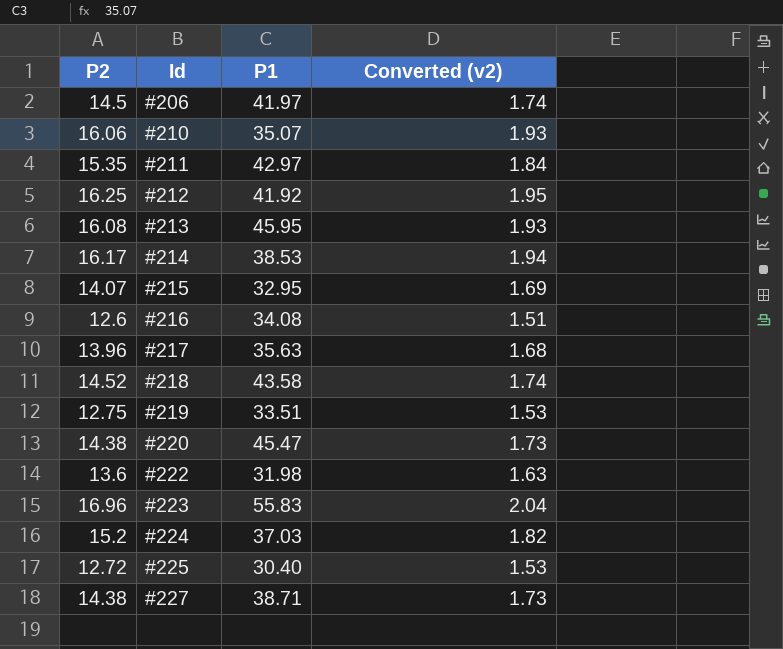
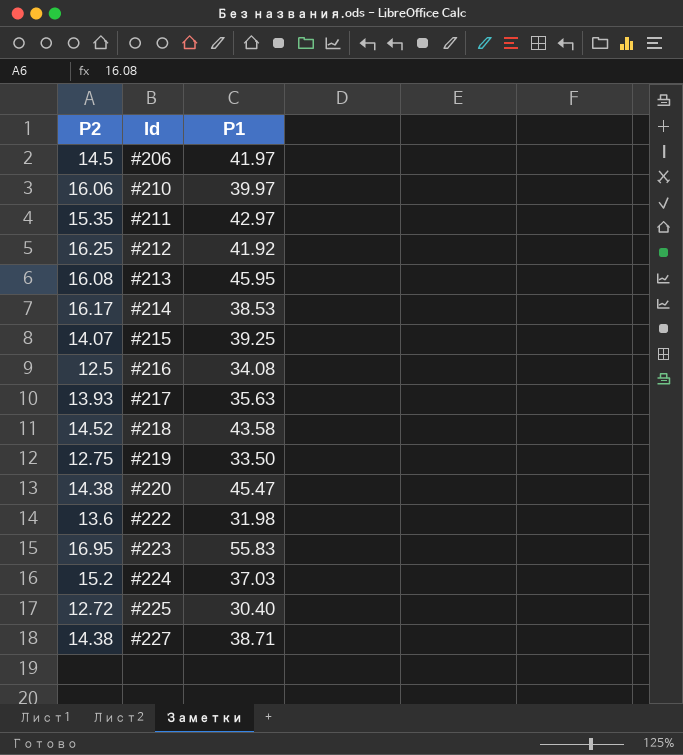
column Converted (v2) | formula: [P2] * 0.12 -> none
#210 | P1: 35.07 -> 39.97
#215 | P1: 32.95 -> 39.25
#216 | P2: 12.6 -> 12.5
#217 | P2: 13.96 -> 13.93
#219 | P1: 33.51 -> 33.50
#223 | P2: 16.96 -> 16.95

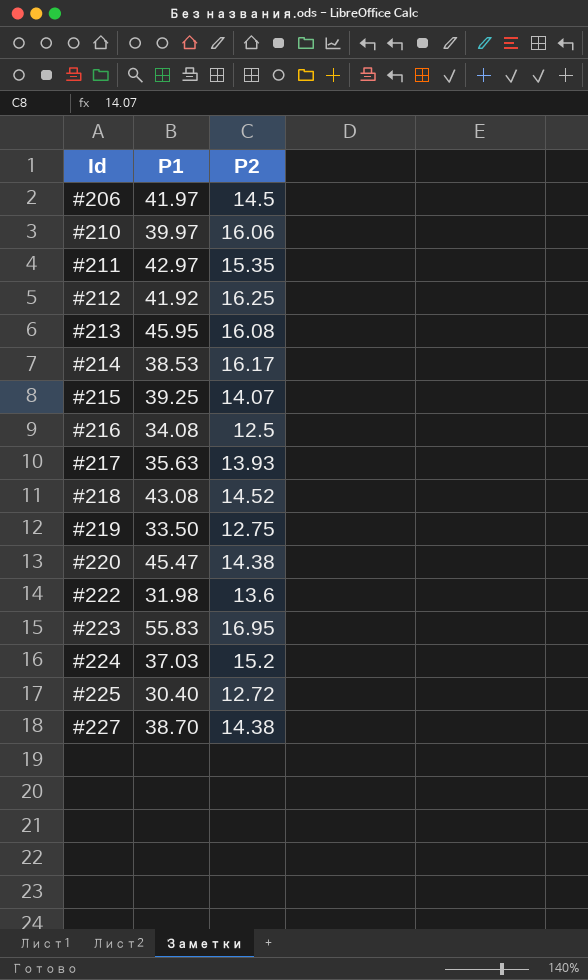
column P2 | position: 1 -> 3
#218 | P1: 43.58 -> 43.08
#227 | P1: 38.71 -> 38.70

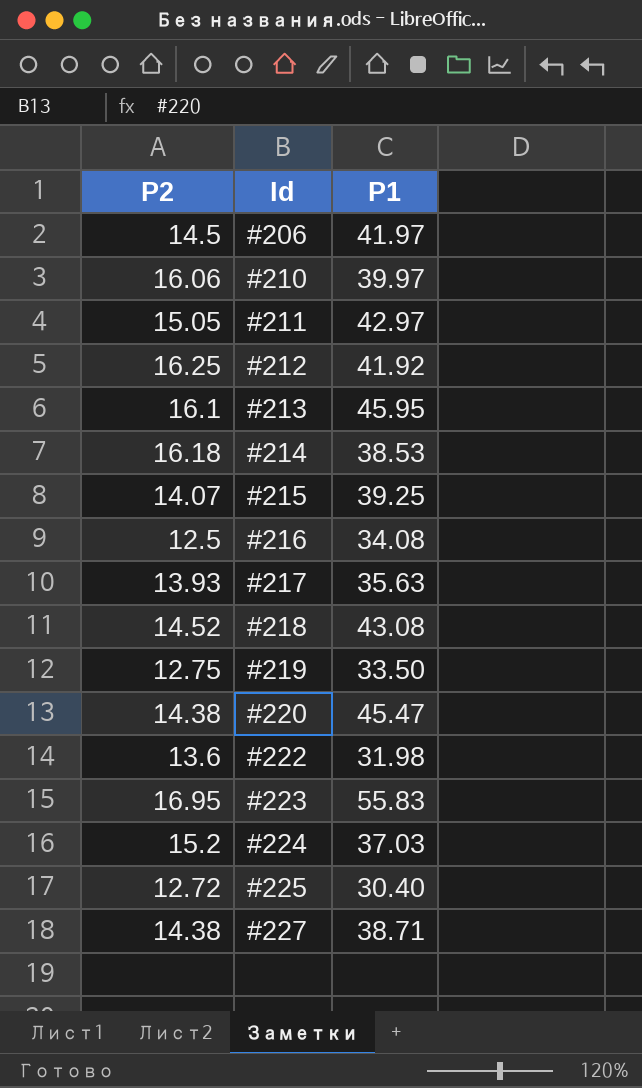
column P2 | position: 3 -> 1
#211 | P2: 15.35 -> 15.05
#213 | P2: 16.08 -> 16.1
#214 | P2: 16.17 -> 16.18
#227 | P1: 38.70 -> 38.71

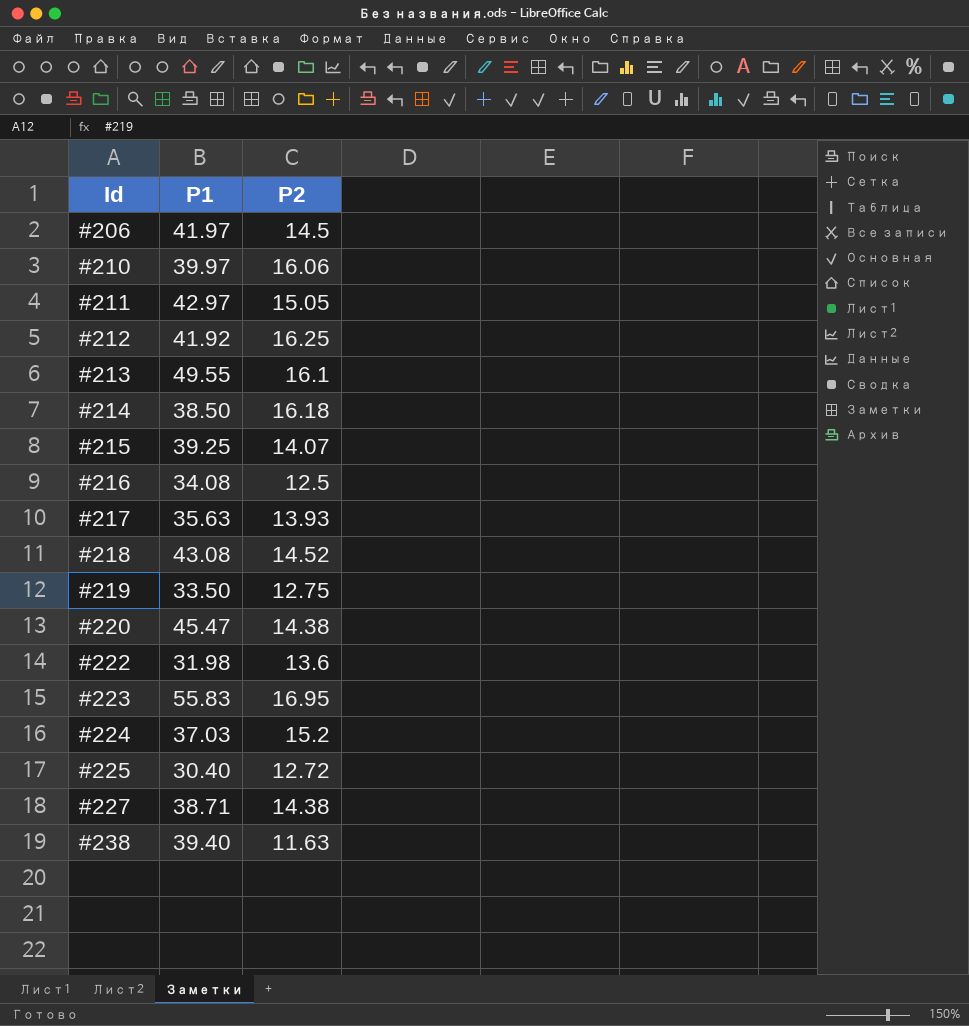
column P2 | position: 1 -> 3
#213 | P1: 45.95 -> 49.55
#214 | P1: 38.53 -> 38.50
row #238: none -> 39.40 | 11.63

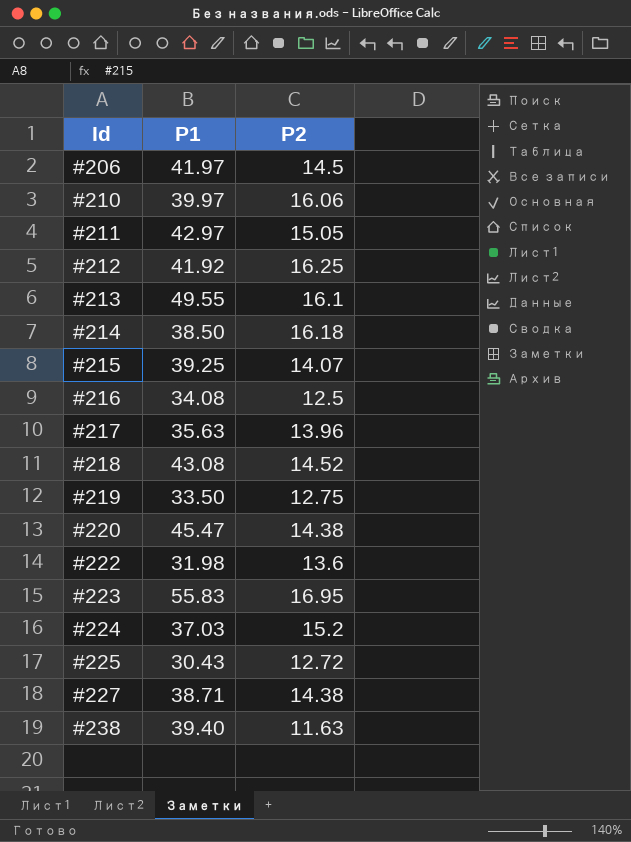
#217 | P2: 13.93 -> 13.96
#225 | P1: 30.40 -> 30.43

